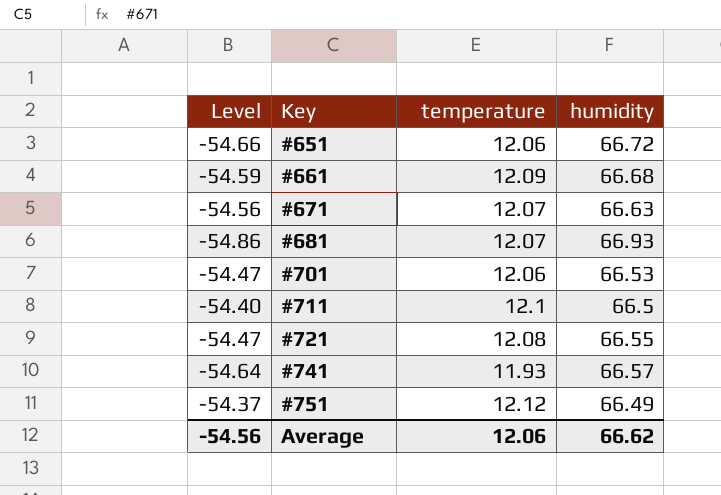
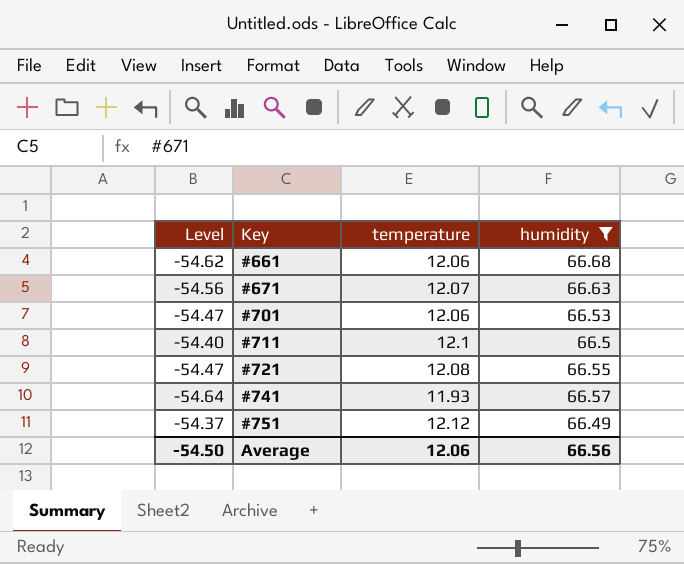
filter: none -> humidity <= 66.68
#661 | Level: -54.59 -> -54.62
#661 | temperature: 12.09 -> 12.06
Average | Level: -54.56 -> -54.50
Average | humidity: 66.62 -> 66.56

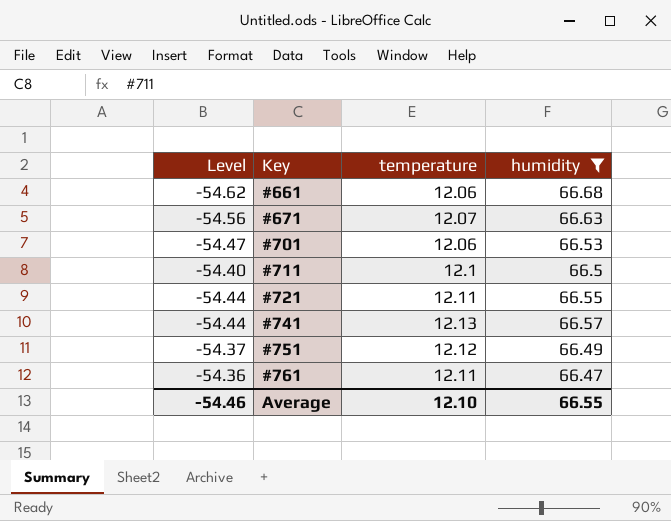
#721 | Level: -54.47 -> -54.44
#721 | temperature: 12.08 -> 12.11
#741 | Level: -54.64 -> -54.44
#741 | temperature: 11.93 -> 12.13
row #761: none -> -54.36 | 12.11 | 66.47
Average | Level: -54.50 -> -54.46
Average | temperature: 12.06 -> 12.10
Average | humidity: 66.56 -> 66.55

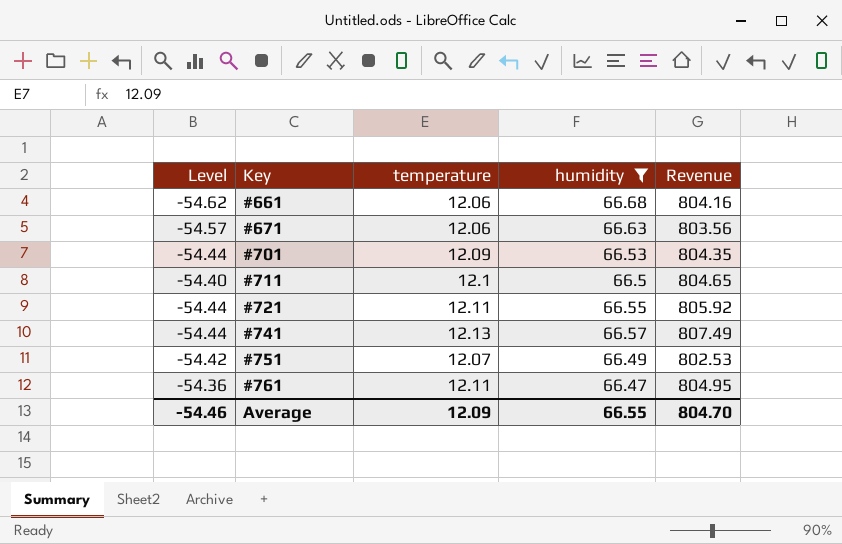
column Revenue | formula: none -> [temperature] * [humidity]
#671 | Level: -54.56 -> -54.57
#671 | temperature: 12.07 -> 12.06
#701 | Level: -54.47 -> -54.44
#701 | temperature: 12.06 -> 12.09
#751 | Level: -54.37 -> -54.42
#751 | temperature: 12.12 -> 12.07
Average | temperature: 12.10 -> 12.09

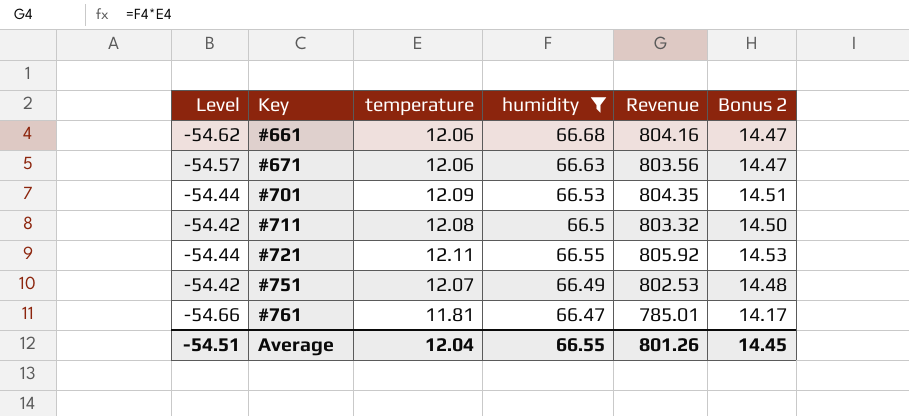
column Bonus 2 | formula: none -> [temperature] * 1.2
row #741: -54.44 | 12.13 | 66.57 | 807.49 -> none
#711 | Level: -54.40 -> -54.42
#711 | temperature: 12.1 -> 12.08
#711 | Revenue: 804.65 -> 803.32
#761 | Level: -54.36 -> -54.66
#761 | temperature: 12.11 -> 11.81
#761 | Revenue: 804.95 -> 785.01
Average | Level: -54.46 -> -54.51
Average | temperature: 12.09 -> 12.04
Average | Revenue: 804.70 -> 801.26

